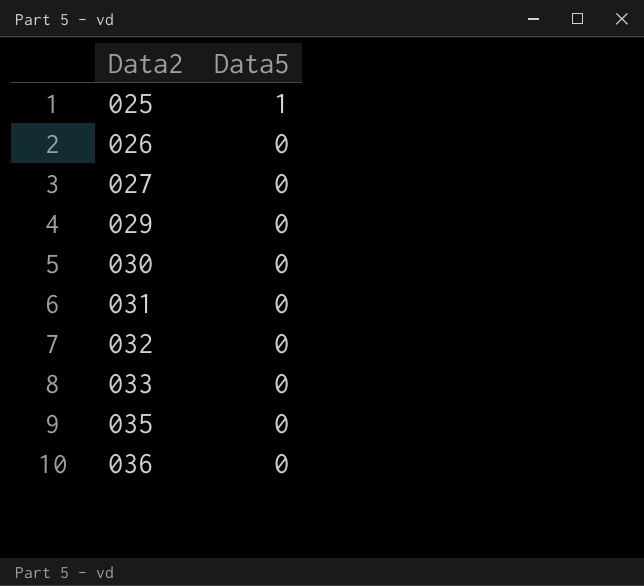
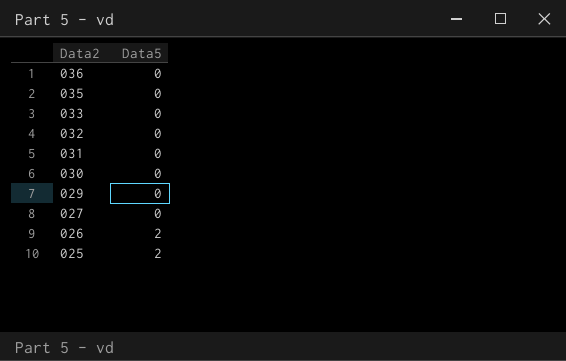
row order: Data2 ascending -> Data2 descending
026 | Data5: 0 -> 2
025 | Data5: 1 -> 2

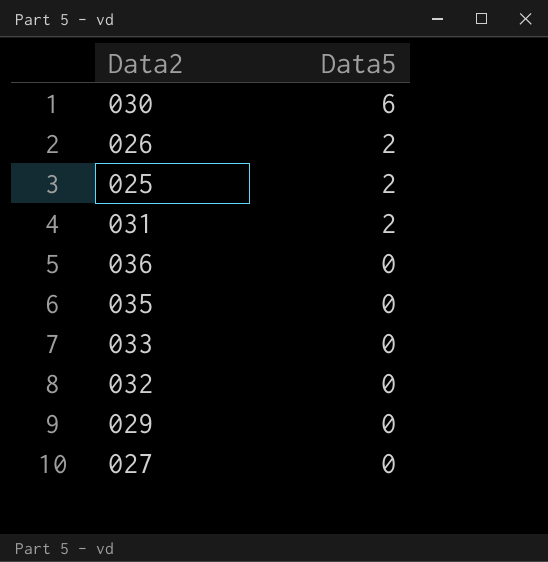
row order: Data2 descending -> Data5 descending
030 | Data5: 0 -> 6
031 | Data5: 0 -> 2

